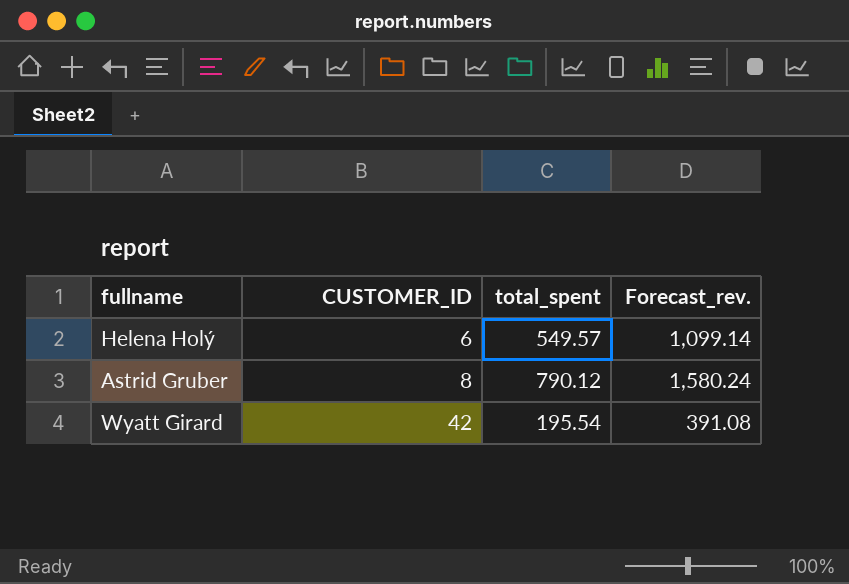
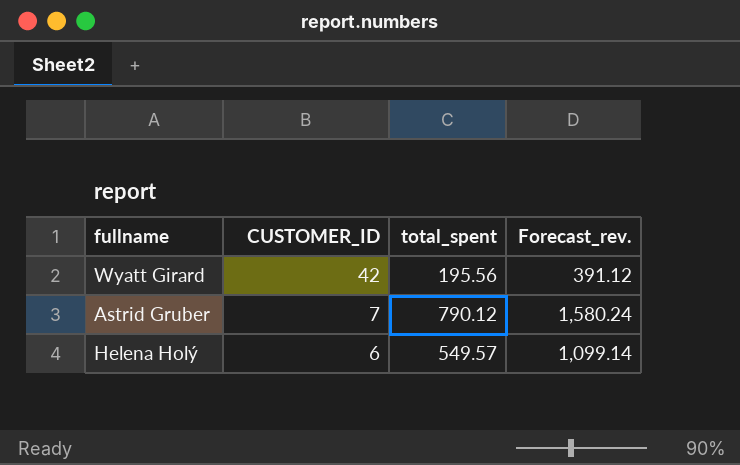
row order: CUSTOMER_ID ascending -> CUSTOMER_ID descending
Wyatt Girard | total_spent: 195.54 -> 195.56
Wyatt Girard | Forecast_rev.: 391.08 -> 391.12
Astrid Gruber | CUSTOMER_ID: 8 -> 7

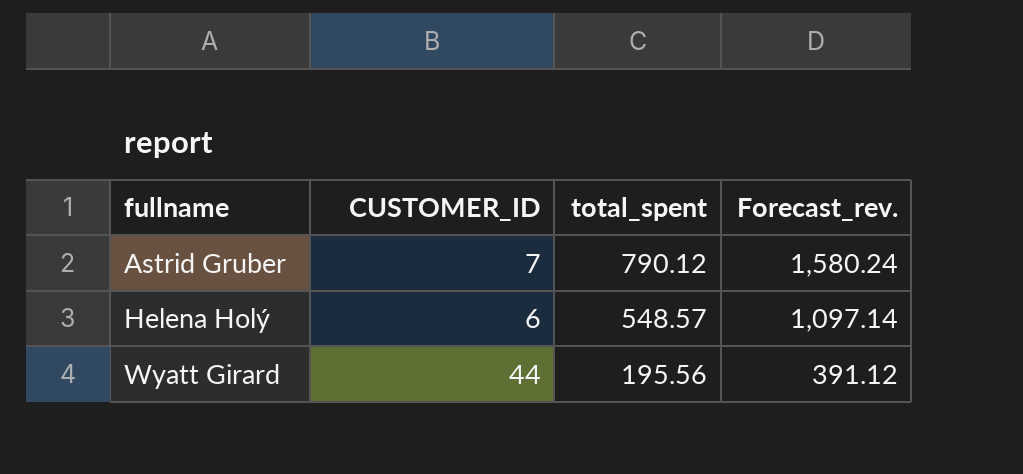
row order: CUSTOMER_ID descending -> fullname ascending
Helena Holý | total_spent: 549.57 -> 548.57
Helena Holý | Forecast_rev.: 1,099.14 -> 1,097.14
Wyatt Girard | CUSTOMER_ID: 42 -> 44

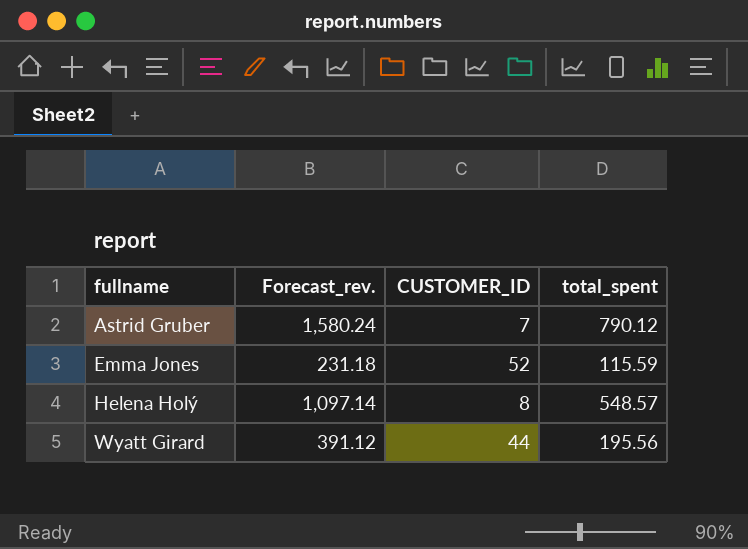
column Forecast_rev. | position: 4 -> 2
row Emma Jones: none -> 231.18 | 52 | 115.59
Helena Holý | CUSTOMER_ID: 6 -> 8

